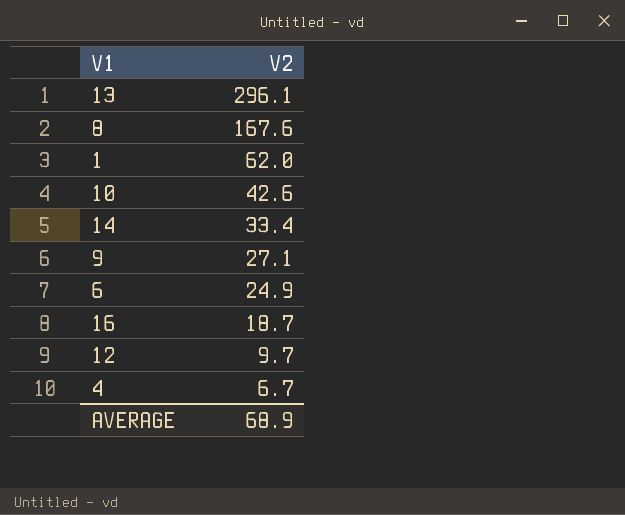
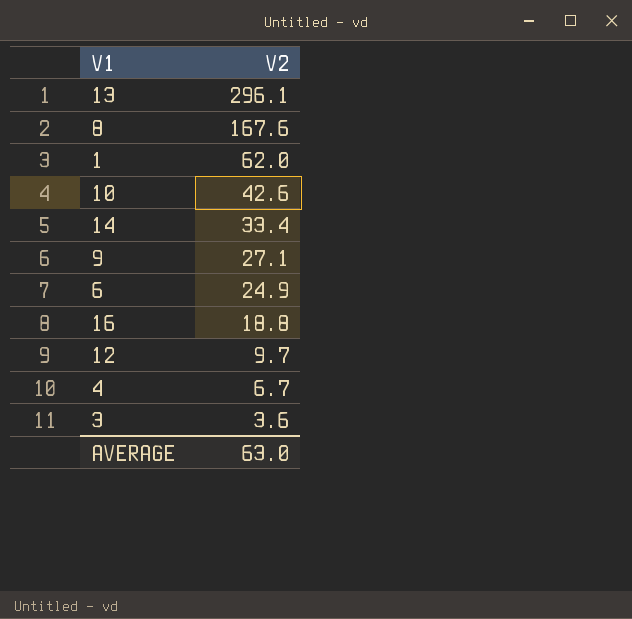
16 | V2: 18.7 -> 18.8
row 3: none -> 3.6
AVERAGE | V2: 68.9 -> 63.0

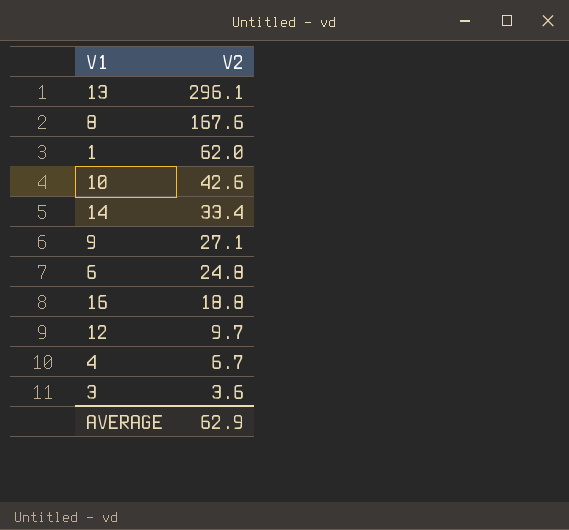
6 | V2: 24.9 -> 24.8
AVERAGE | V2: 63.0 -> 62.9

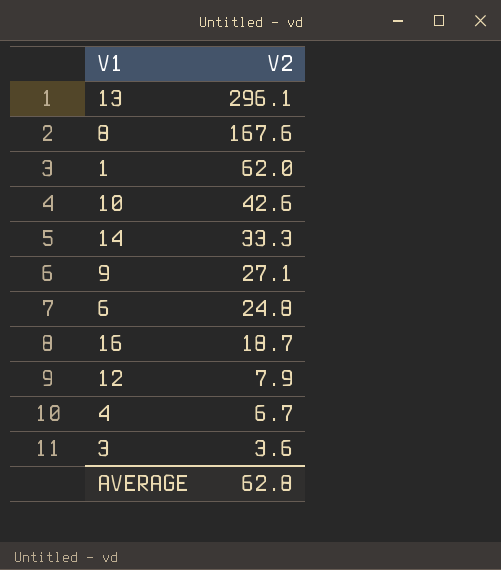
14 | V2: 33.4 -> 33.3
16 | V2: 18.8 -> 18.7
12 | V2: 9.7 -> 7.9
AVERAGE | V2: 62.9 -> 62.8

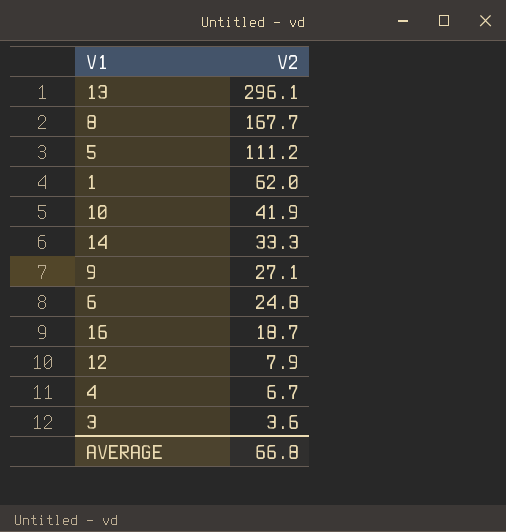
8 | V2: 167.6 -> 167.7
row 5: none -> 111.2
10 | V2: 42.6 -> 41.9
AVERAGE | V2: 62.8 -> 66.8

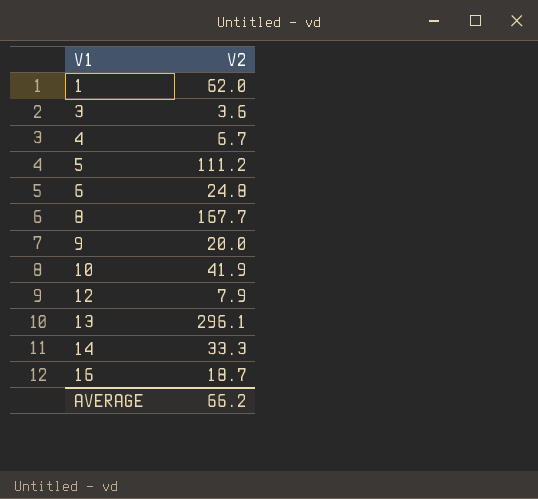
row order: V2 descending -> V1 ascending
9 | V2: 27.1 -> 20.0
AVERAGE | V2: 66.8 -> 66.2

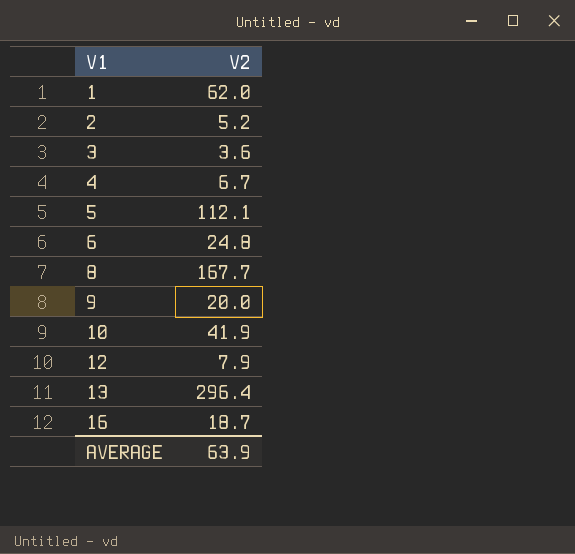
row 14: 33.3 -> none
row 2: none -> 5.2
5 | V2: 111.2 -> 112.1
13 | V2: 296.1 -> 296.4
AVERAGE | V2: 66.2 -> 63.9

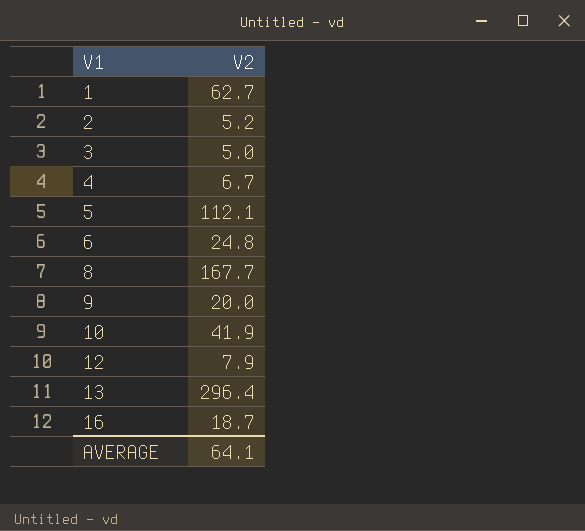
1 | V2: 62.0 -> 62.7
3 | V2: 3.6 -> 5.0
AVERAGE | V2: 63.9 -> 64.1

